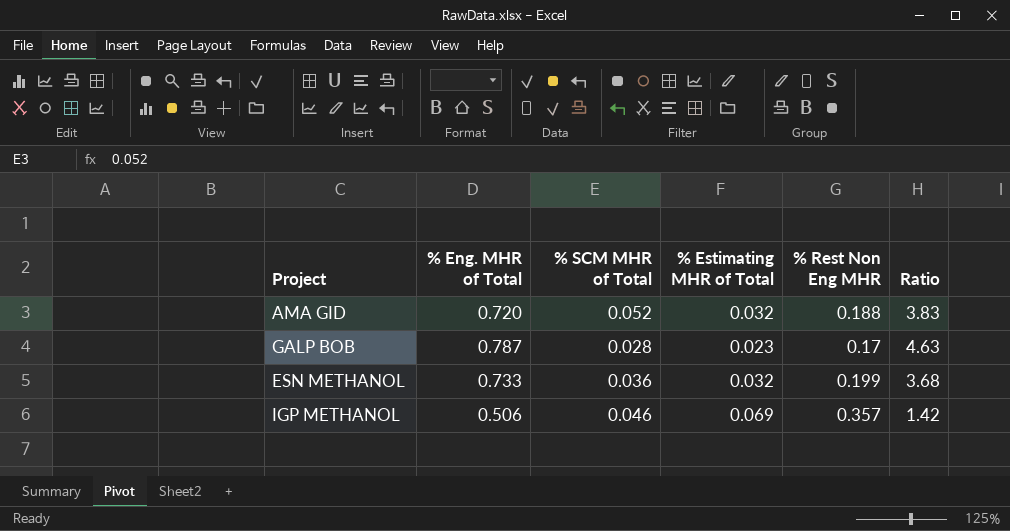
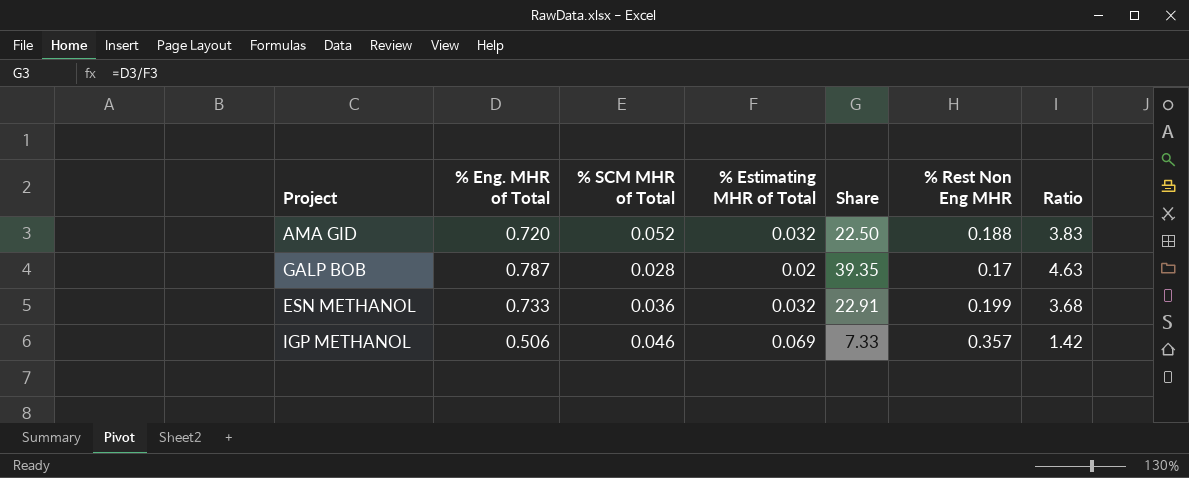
column Share | formula: none -> [% Eng. MHR of Total] / [% Estimating MHR of Total]
GALP BOB | % Estimating MHR of Total: 0.023 -> 0.02

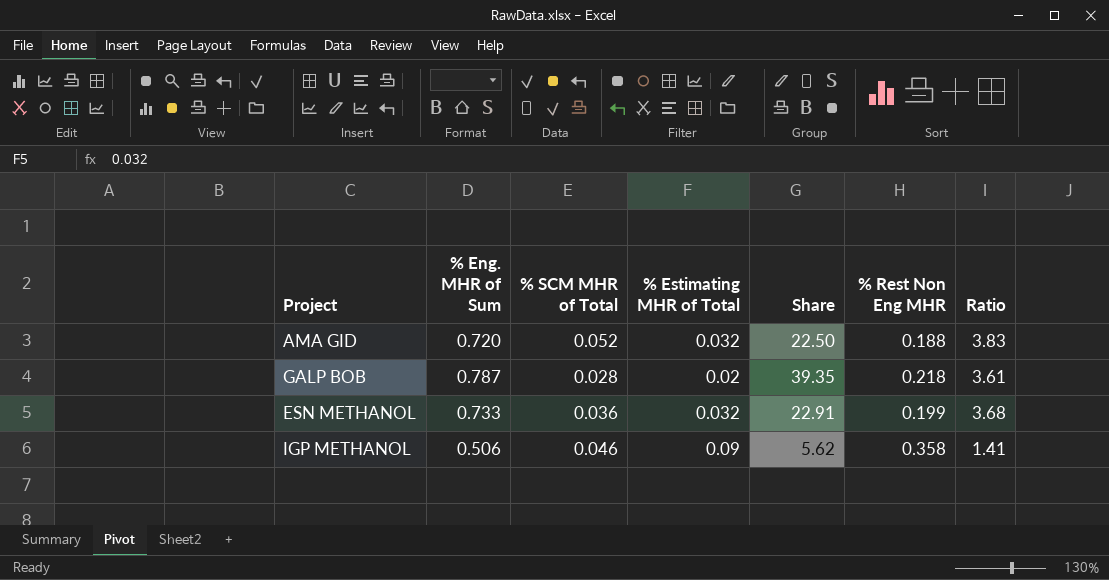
column name: % Eng. MHR of Total -> % Eng. MHR of Sum
GALP BOB | % Rest Non Eng MHR: 0.17 -> 0.218
GALP BOB | Ratio: 4.63 -> 3.61
IGP METHANOL | % Estimating MHR of Total: 0.069 -> 0.09
IGP METHANOL | Share: 7.33 -> 5.62
IGP METHANOL | % Rest Non Eng MHR: 0.357 -> 0.358
IGP METHANOL | Ratio: 1.42 -> 1.41

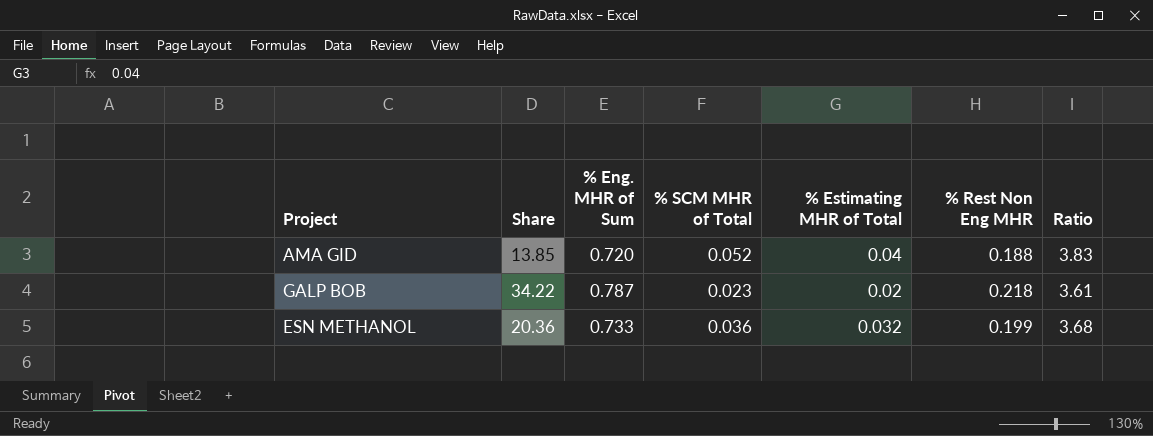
column Share | formula: [% Eng. MHR of Sum] / [% Estimating MHR of Total] -> [% Eng. MHR of Sum] / [% SCM MHR of Total]
column Share | position: 5 -> 2
row IGP METHANOL: 0.506 | 0.046 | 0.09 | 5.62 | 0.358 | 1.41 -> none
AMA GID | % Estimating MHR of Total: 0.032 -> 0.04
GALP BOB | % SCM MHR of Total: 0.028 -> 0.023

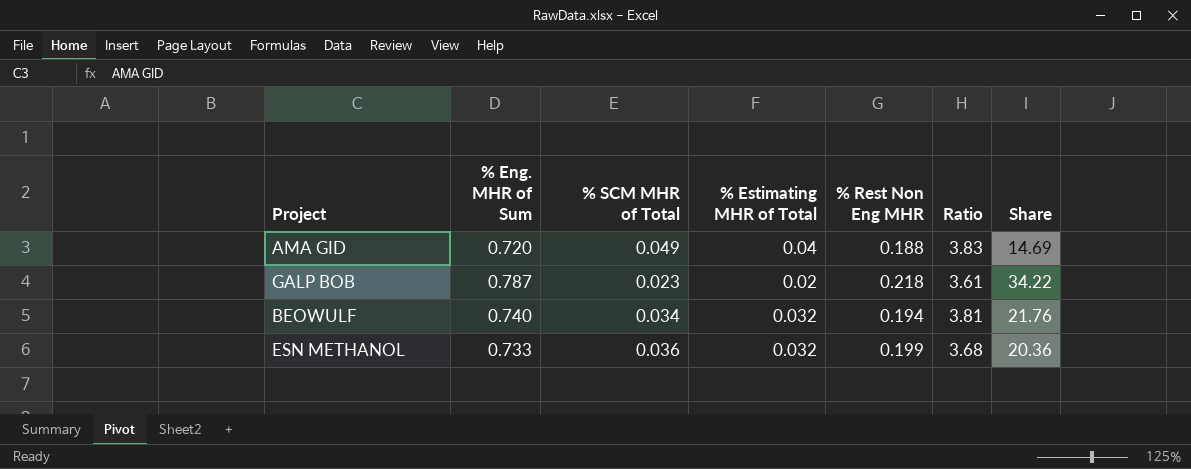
column Share | position: 2 -> 7
AMA GID | % SCM MHR of Total: 0.052 -> 0.049
AMA GID | Share: 13.85 -> 14.69
row BEOWULF: none -> 0.740 | 0.034 | 0.032 | 0.194 | 3.81 | 21.76

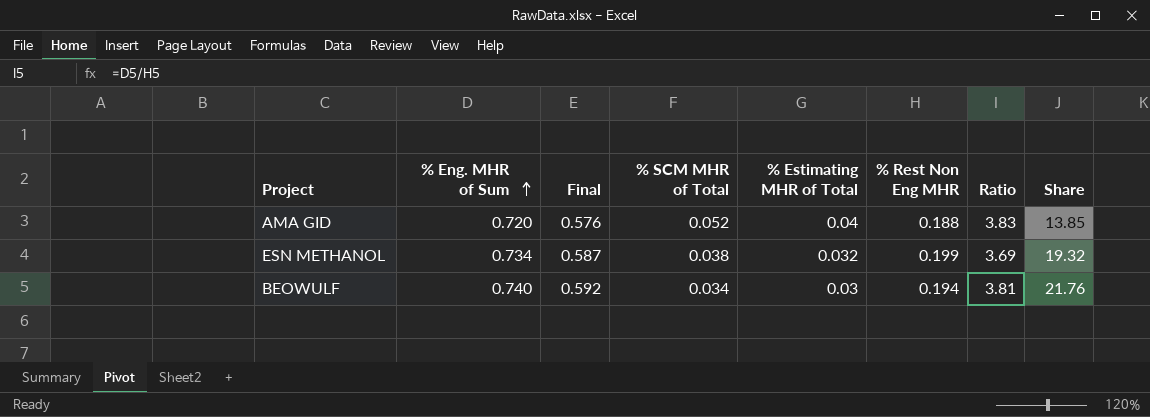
row order: none -> % Eng. MHR of Sum ascending
column Final | formula: none -> [% Eng. MHR of Sum] * 0.8
row GALP BOB: 0.787 | 0.023 | 0.02 | 0.218 | 3.61 | 34.22 -> none
AMA GID | % SCM MHR of Total: 0.049 -> 0.052
AMA GID | Share: 14.69 -> 13.85
ESN METHANOL | % Eng. MHR of Sum: 0.733 -> 0.734
ESN METHANOL | % SCM MHR of Total: 0.036 -> 0.038
ESN METHANOL | Ratio: 3.68 -> 3.69
ESN METHANOL | Share: 20.36 -> 19.32
BEOWULF | % Estimating MHR of Total: 0.032 -> 0.03

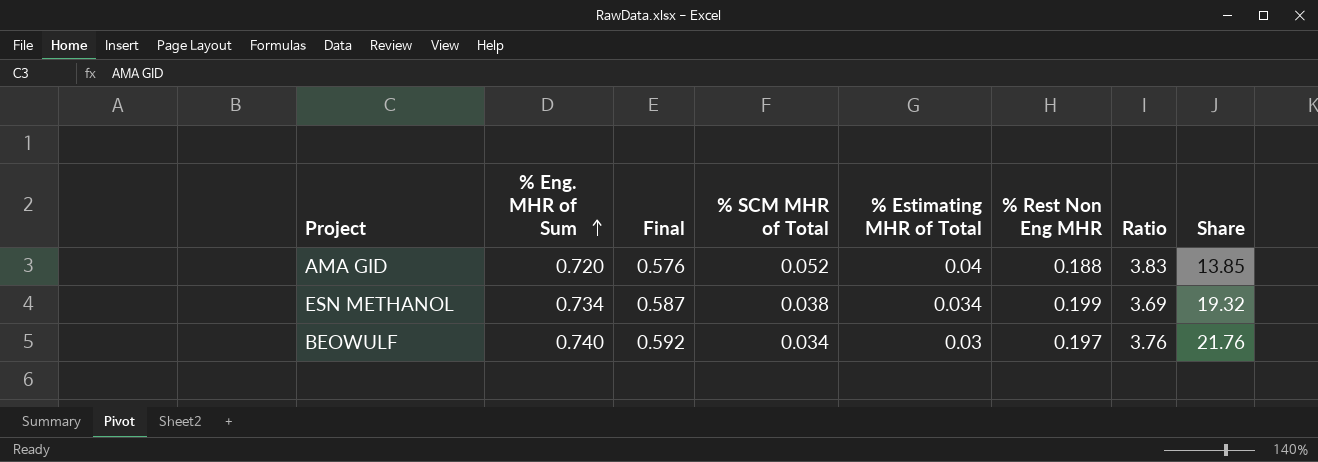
ESN METHANOL | % Estimating MHR of Total: 0.032 -> 0.034
BEOWULF | % Rest Non Eng MHR: 0.194 -> 0.197
BEOWULF | Ratio: 3.81 -> 3.76

